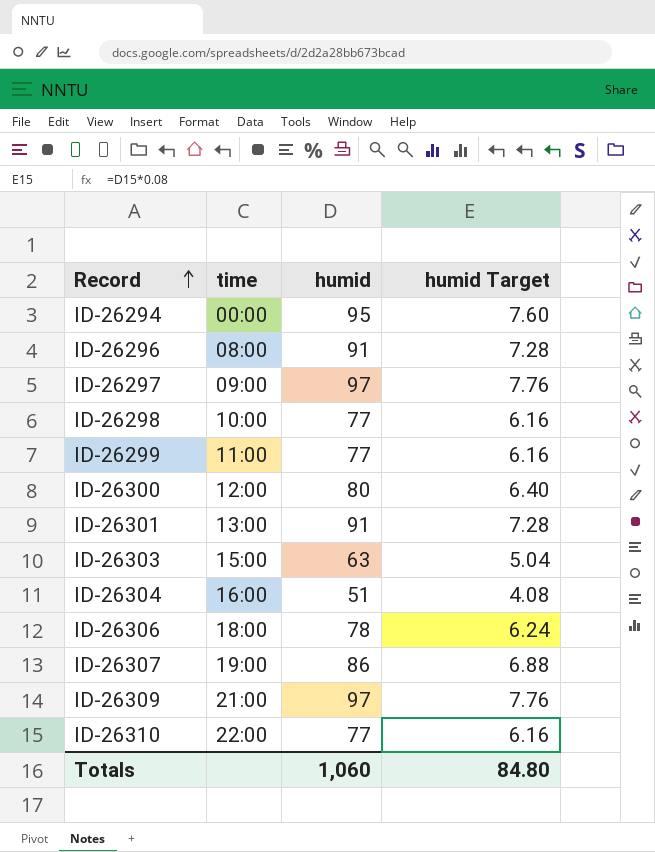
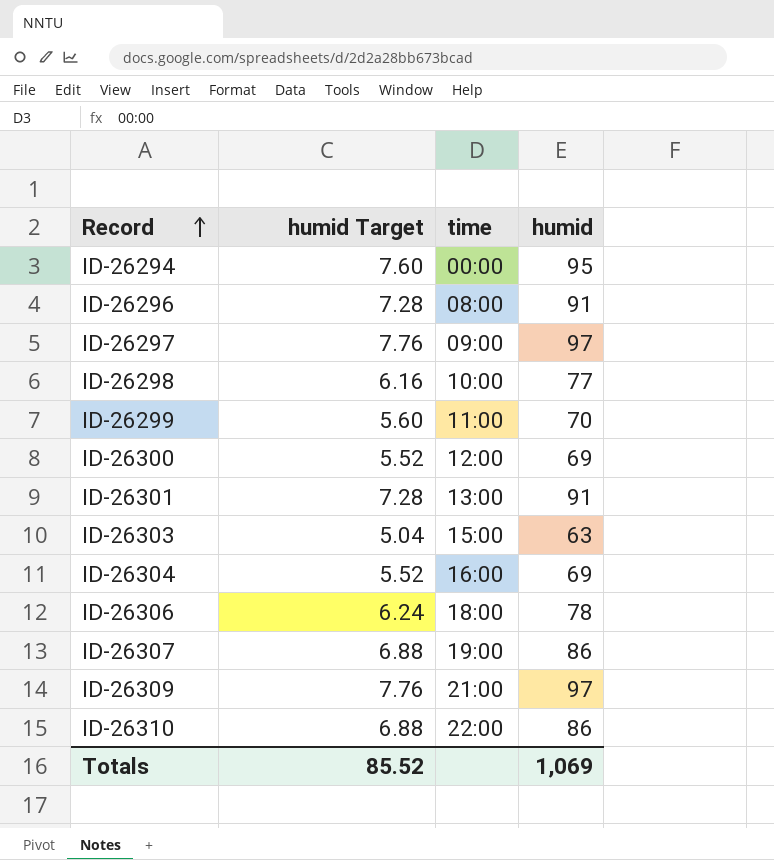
column humid Target | position: 4 -> 2
ID-26299 | humid Target: 6.16 -> 5.60
ID-26299 | humid: 77 -> 70
ID-26300 | humid Target: 6.40 -> 5.52
ID-26300 | humid: 80 -> 69
ID-26304 | humid Target: 4.08 -> 5.52
ID-26304 | humid: 51 -> 69
ID-26310 | humid Target: 6.16 -> 6.88
ID-26310 | humid: 77 -> 86
Totals | humid Target: 84.80 -> 85.52
Totals | humid: 1,060 -> 1,069

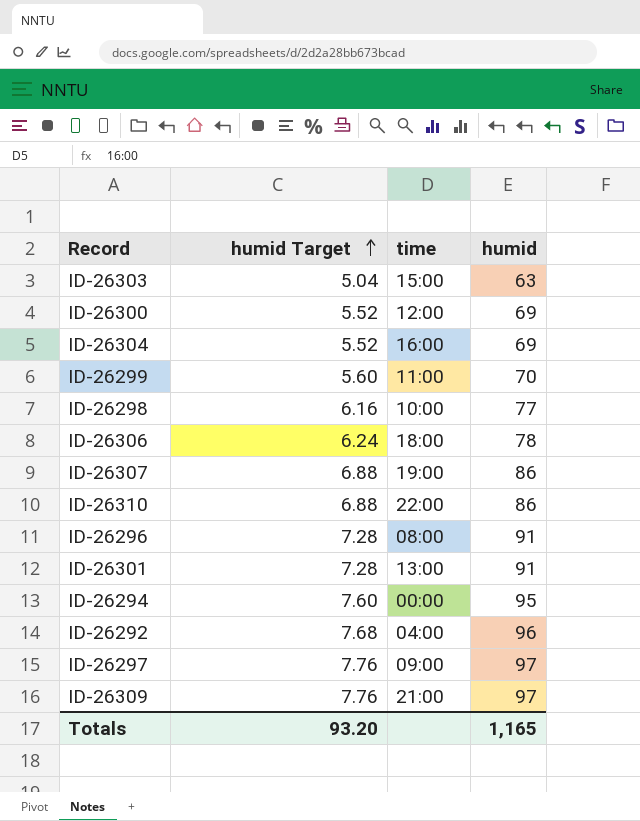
row order: Record ascending -> humid Target ascending
row ID-26292: none -> 7.68 | 04:00 | 96
Totals | humid Target: 85.52 -> 93.20
Totals | humid: 1,069 -> 1,165

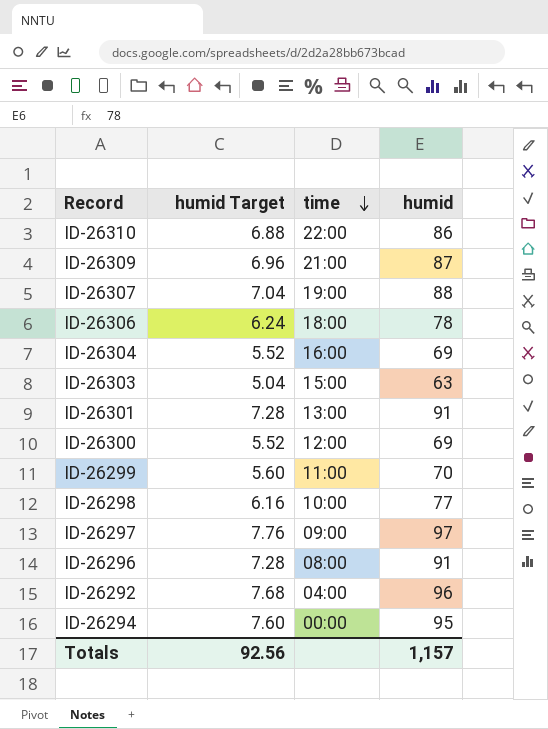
row order: humid Target ascending -> time descending
ID-26309 | humid Target: 7.76 -> 6.96
ID-26309 | humid: 97 -> 87
ID-26307 | humid Target: 6.88 -> 7.04
ID-26307 | humid: 86 -> 88
Totals | humid Target: 93.20 -> 92.56
Totals | humid: 1,165 -> 1,157

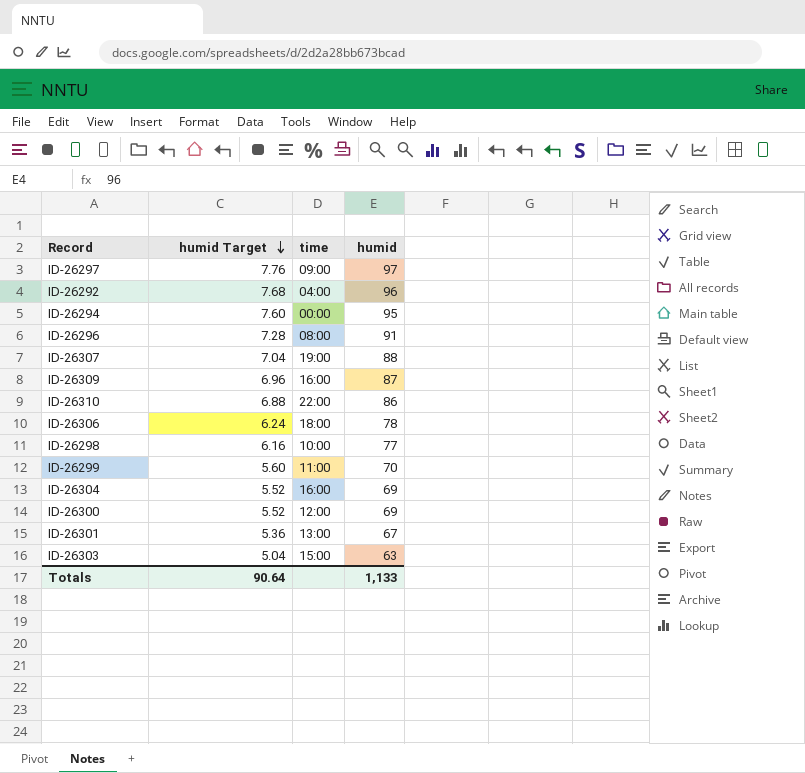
row order: time descending -> humid Target descending
ID-26309 | time: 21:00 -> 16:00
ID-26301 | humid Target: 7.28 -> 5.36
ID-26301 | humid: 91 -> 67
Totals | humid Target: 92.56 -> 90.64
Totals | humid: 1,157 -> 1,133

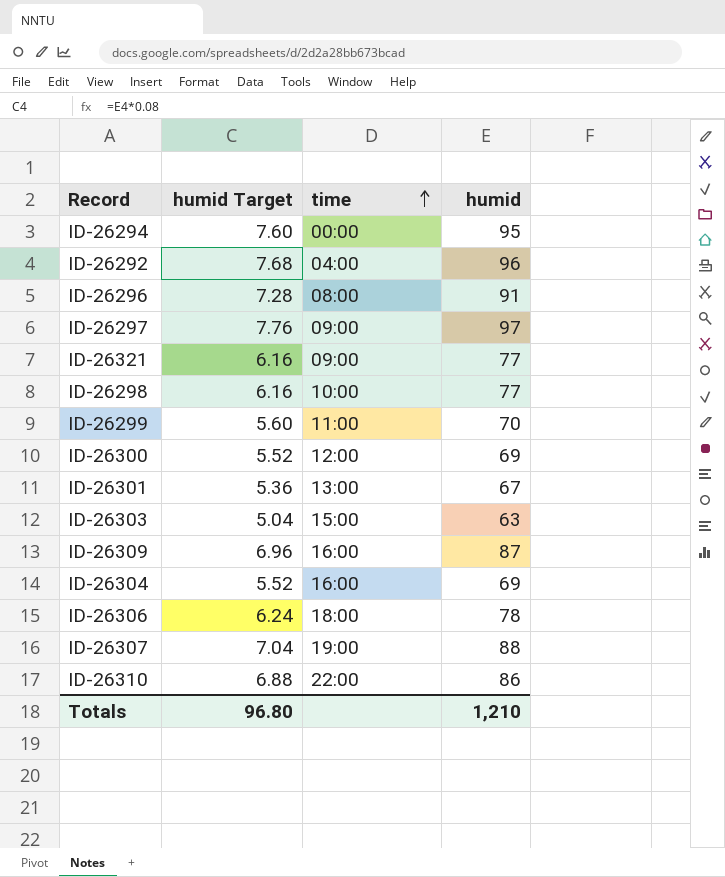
row order: humid Target descending -> time ascending
row ID-26321: none -> 6.16 | 09:00 | 77
Totals | humid Target: 90.64 -> 96.80
Totals | humid: 1,133 -> 1,210

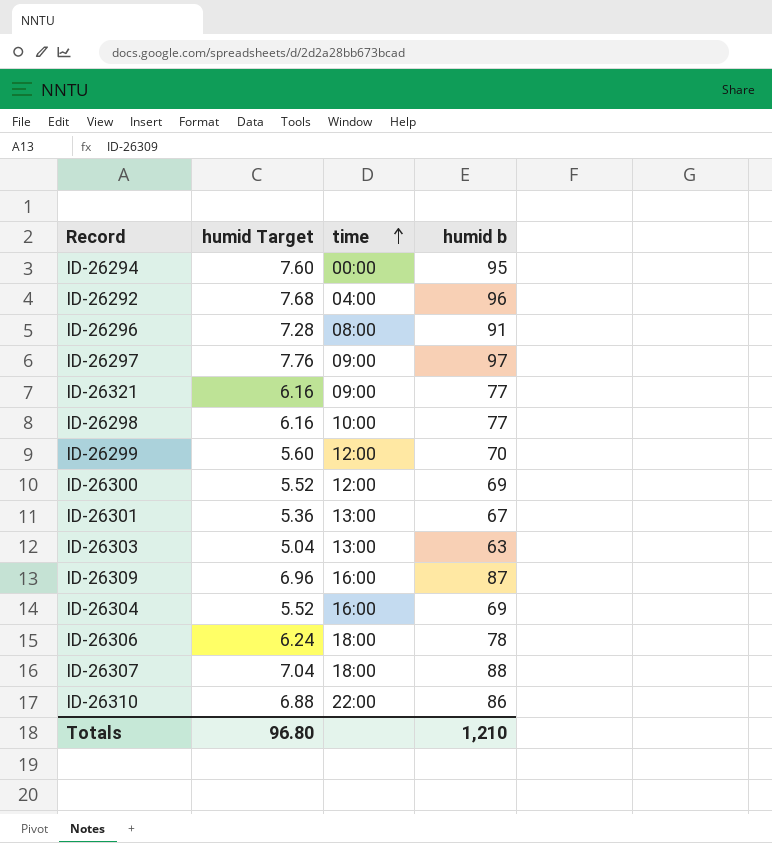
column name: humid -> humid b
ID-26299 | time: 11:00 -> 12:00
ID-26303 | time: 15:00 -> 13:00
ID-26307 | time: 19:00 -> 18:00

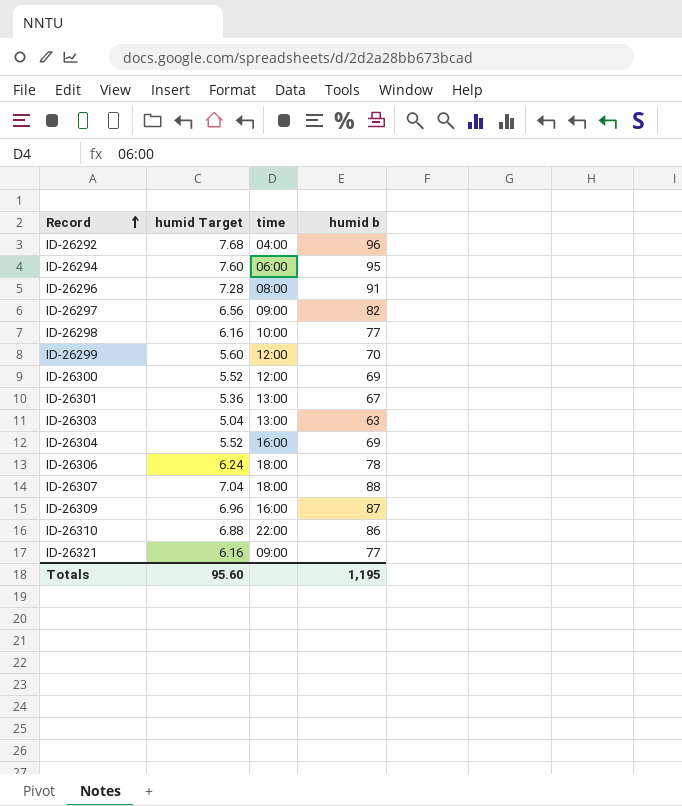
row order: time ascending -> Record ascending
ID-26294 | time: 00:00 -> 06:00
ID-26297 | humid Target: 7.76 -> 6.56
ID-26297 | humid b: 97 -> 82
Totals | humid Target: 96.80 -> 95.60
Totals | humid b: 1,210 -> 1,195

